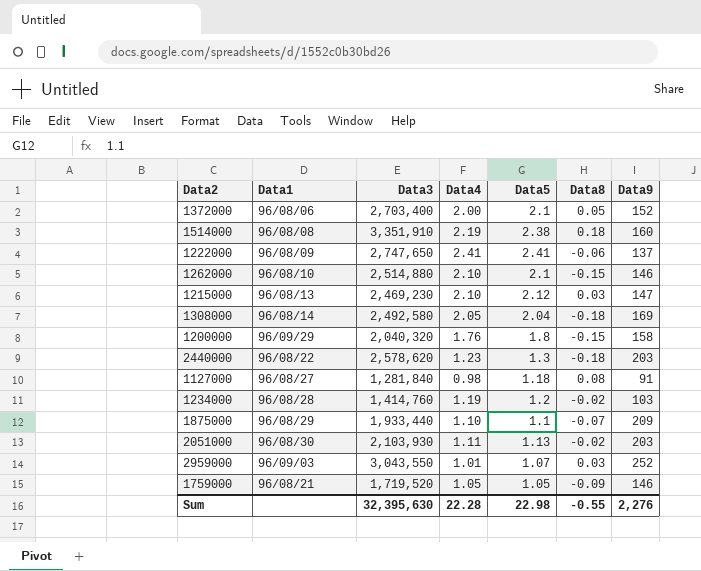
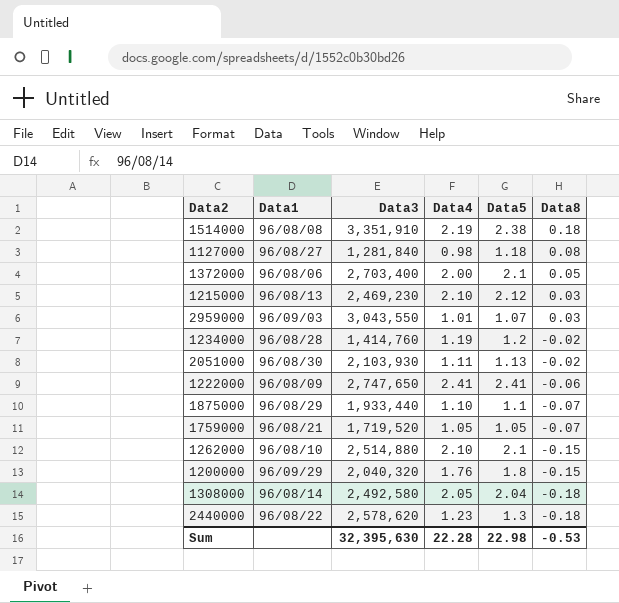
row order: none -> Data8 descending
column Data9 | position: 7 -> none
1759000 | Data8: -0.09 -> -0.07
Sum | Data8: -0.55 -> -0.53

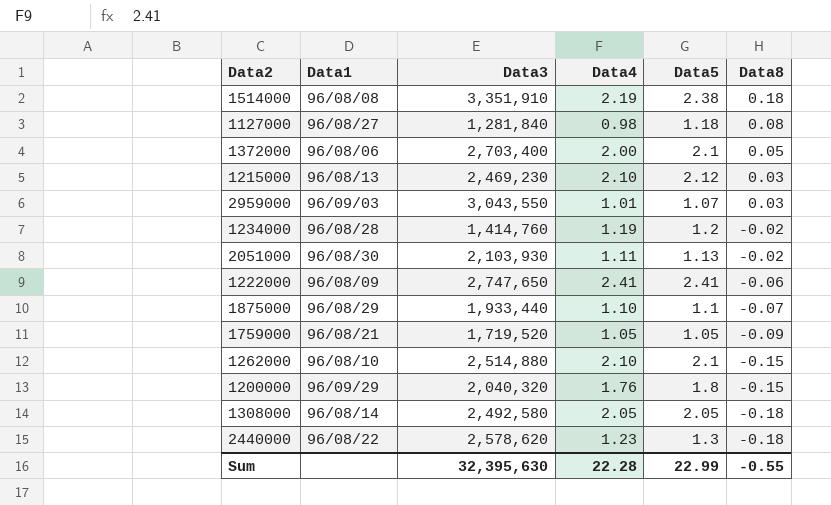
1759000 | Data8: -0.07 -> -0.09
1308000 | Data5: 2.04 -> 2.05
Sum | Data5: 22.98 -> 22.99
Sum | Data8: -0.53 -> -0.55

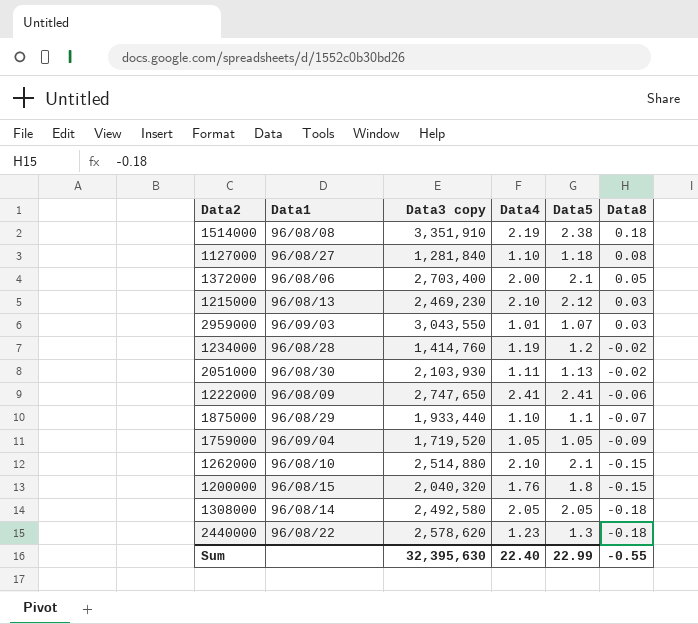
column name: Data3 -> Data3 copy
1127000 | Data4: 0.98 -> 1.10
1759000 | Data1: 96/08/21 -> 96/09/04
1200000 | Data1: 96/09/29 -> 96/08/15
Sum | Data4: 22.28 -> 22.40

